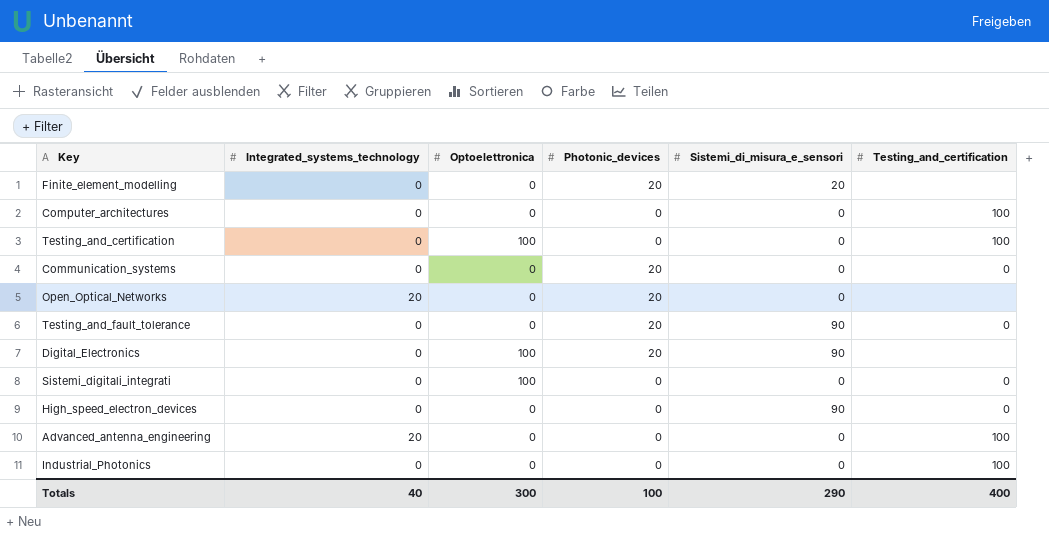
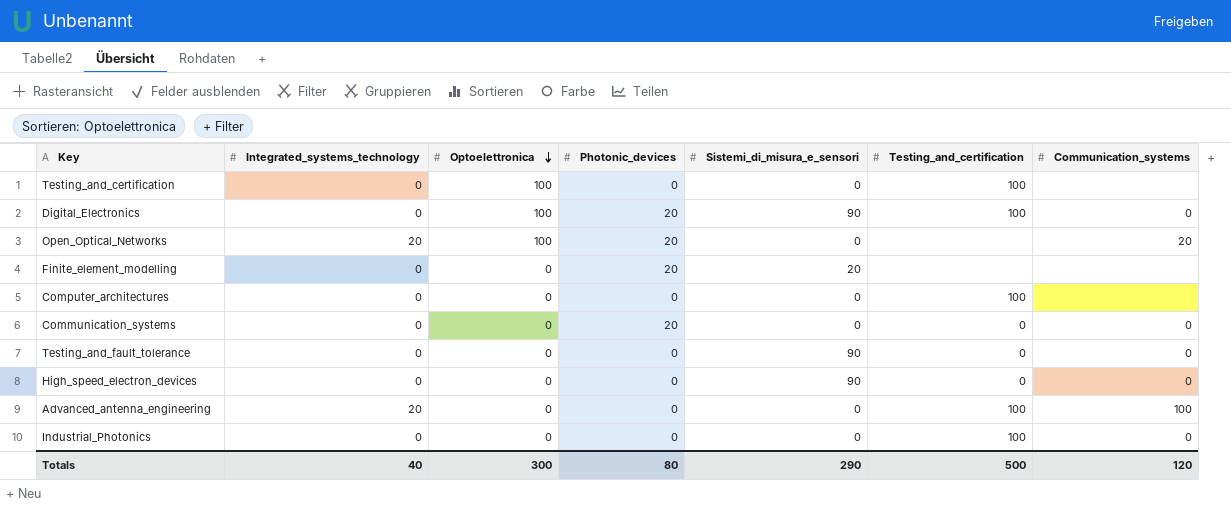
row order: none -> Optoelettronica descending
column Communication_systems | position: none -> 7
row Sistemi_digitali_integrati: 0 | 100 | 0 | 0 | 0 -> none
Digital_Electronics | Testing_and_certification: none -> 100
Open_Optical_Networks | Optoelettronica: 0 -> 100
Testing_and_fault_tolerance | Photonic_devices: 20 -> 0
Totals | Photonic_devices: 100 -> 80
Totals | Testing_and_certification: 400 -> 500

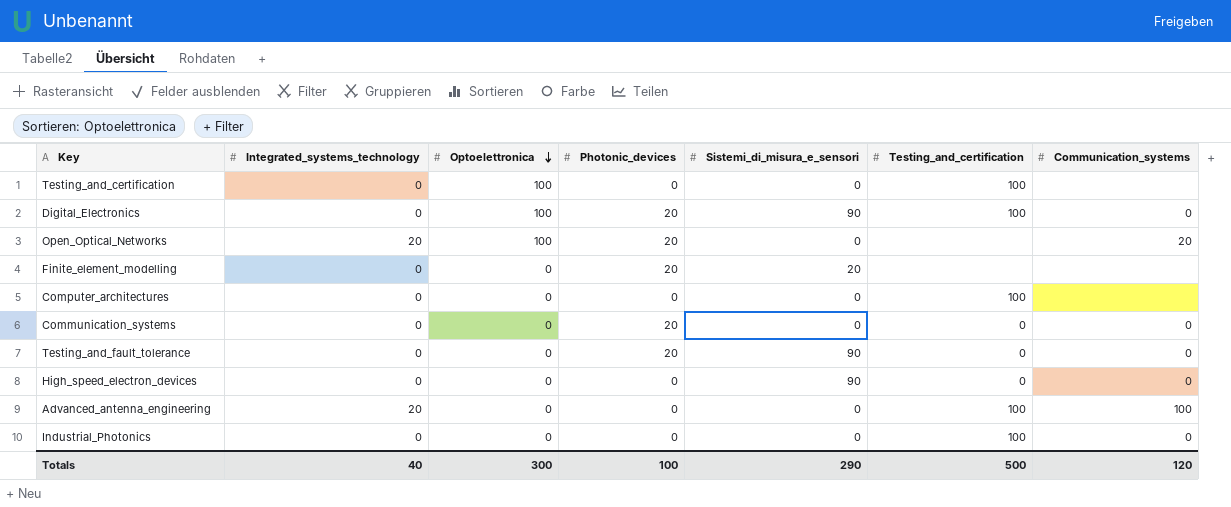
Testing_and_fault_tolerance | Photonic_devices: 0 -> 20
Totals | Photonic_devices: 80 -> 100

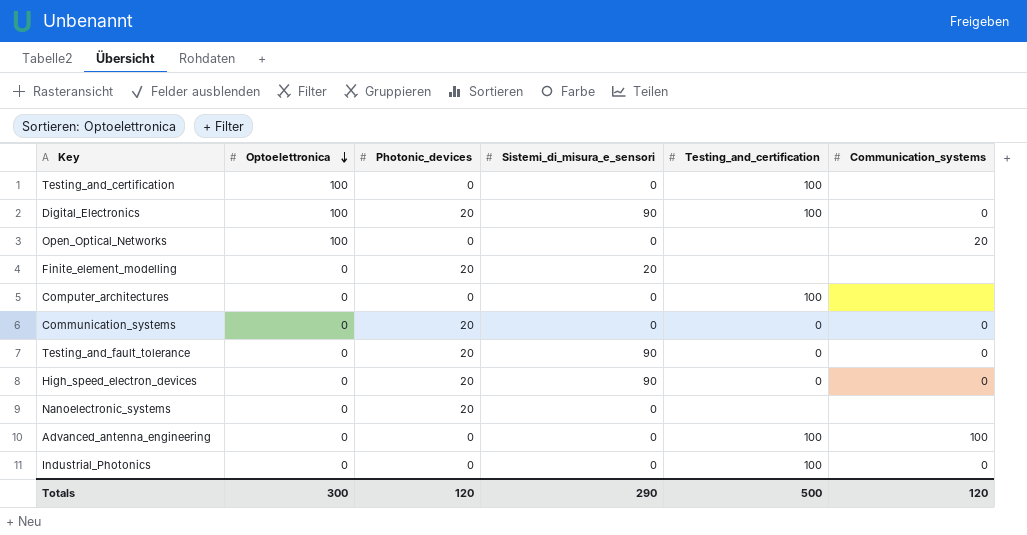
column Integrated_systems_technology | position: 2 -> none
Open_Optical_Networks | Photonic_devices: 20 -> 0
High_speed_electron_devices | Photonic_devices: 0 -> 20
row Nanoelectronic_systems: none -> 0 | 20 | 0 | none | none
Totals | Photonic_devices: 100 -> 120

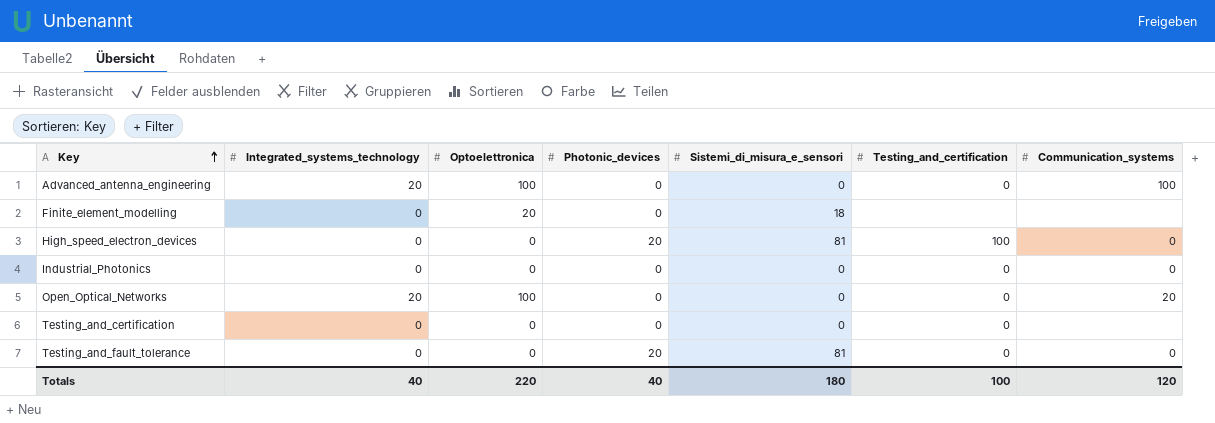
row order: Optoelettronica descending -> Key ascending
column Integrated_systems_technology | position: none -> 2
row Digital_Electronics: 100 | 20 | 90 | 100 | 0 -> none
row Computer_architectures: 0 | 0 | 0 | 100 | none -> none
row Communication_systems: 0 | 20 | 0 | 0 | 0 -> none
row Nanoelectronic_systems: 0 | 20 | 0 | none | none -> none
Advanced_antenna_engineering | Optoelettronica: 0 -> 100
Advanced_antenna_engineering | Testing_and_certification: 100 -> 0
Finite_element_modelling | Optoelettronica: 0 -> 20
Finite_element_modelling | Photonic_devices: 20 -> 0
Finite_element_modelling | Sistemi_di_misura_e_sensori: 20 -> 18
High_speed_electron_devices | Sistemi_di_misura_e_sensori: 90 -> 81
High_speed_electron_devices | Testing_and_certification: 0 -> 100
Industrial_Photonics | Testing_and_certification: 100 -> 0
Open_Optical_Networks | Testing_and_certification: none -> 0
Testing_and_certification | Optoelettronica: 100 -> 0
Testing_and_certification | Testing_and_certification: 100 -> 0
Testing_and_fault_tolerance | Sistemi_di_misura_e_sensori: 90 -> 81
Totals | Optoelettronica: 300 -> 220
Totals | Photonic_devices: 120 -> 40
Totals | Sistemi_di_misura_e_sensori: 290 -> 180
Totals | Testing_and_certification: 500 -> 100

